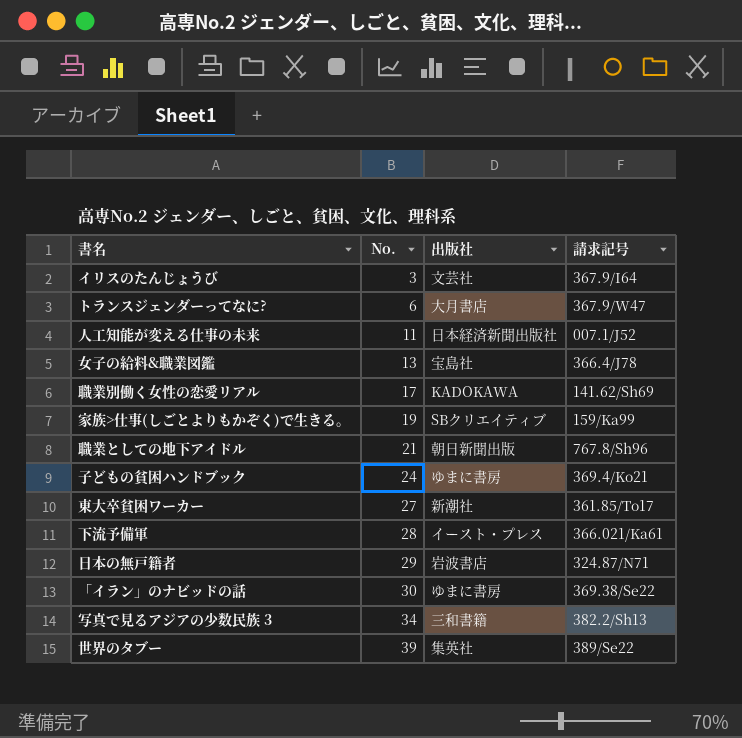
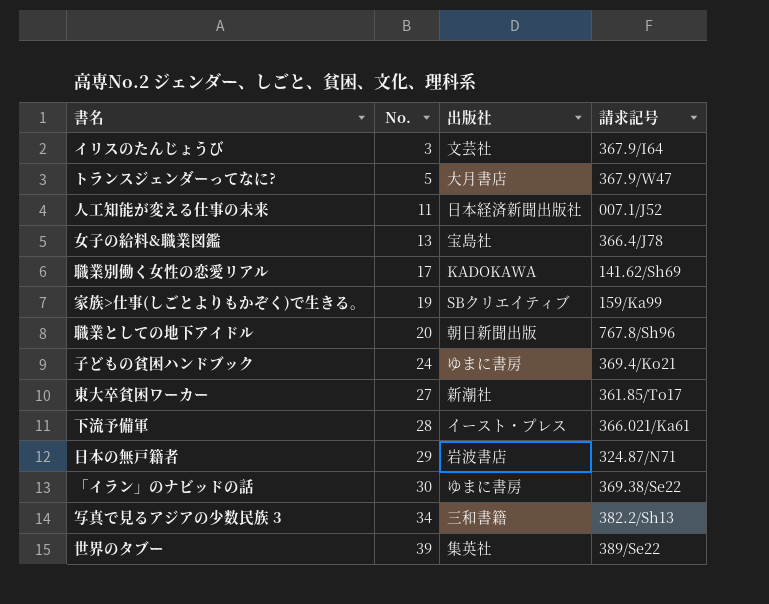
トランスジェンダーってなに? | No.: 6 -> 5
職業としての地下アイドル | No.: 21 -> 20

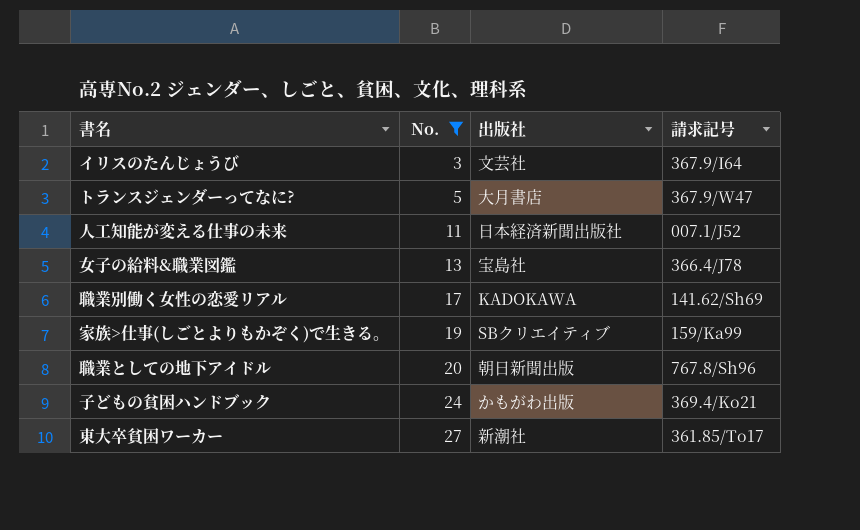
filter: none -> No. <= 27
子どもの貧困ハンドブック | 出版社: ゆまに書房 -> かもがわ出版

